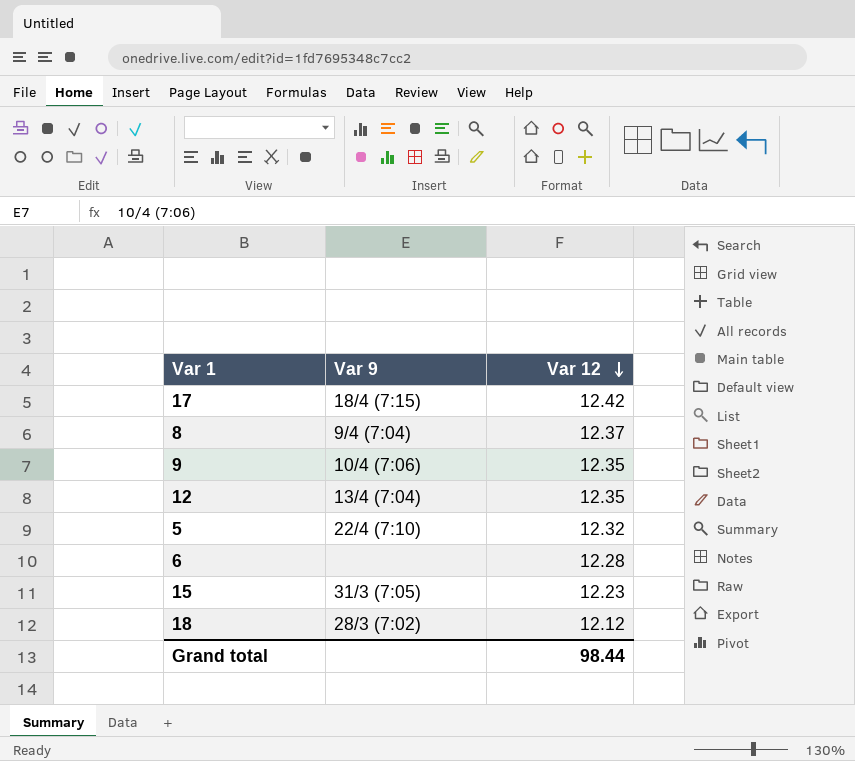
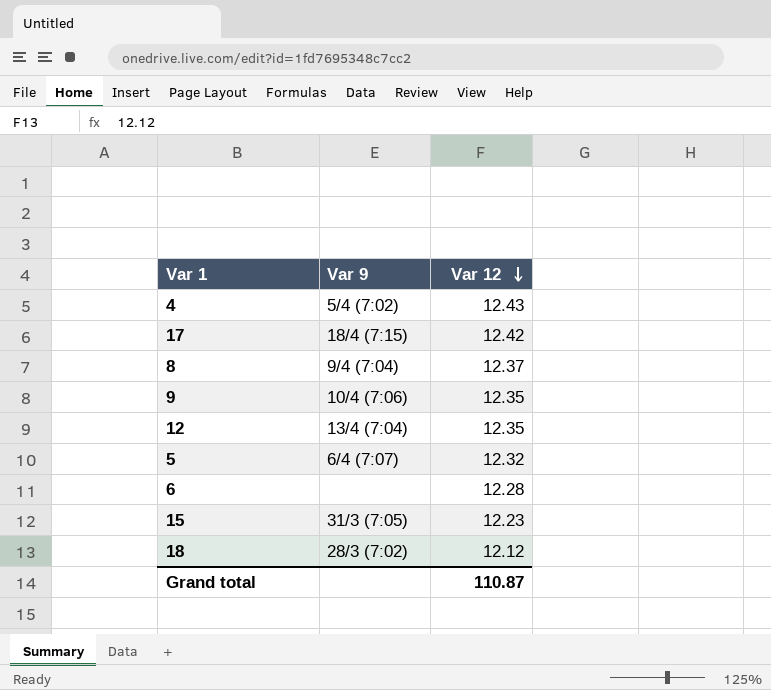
row 4: none -> 5/4 (7:02) | 12.43
5 | Var 9: 22/4 (7:10) -> 6/4 (7:07)
Grand total | Var 12: 98.44 -> 110.87

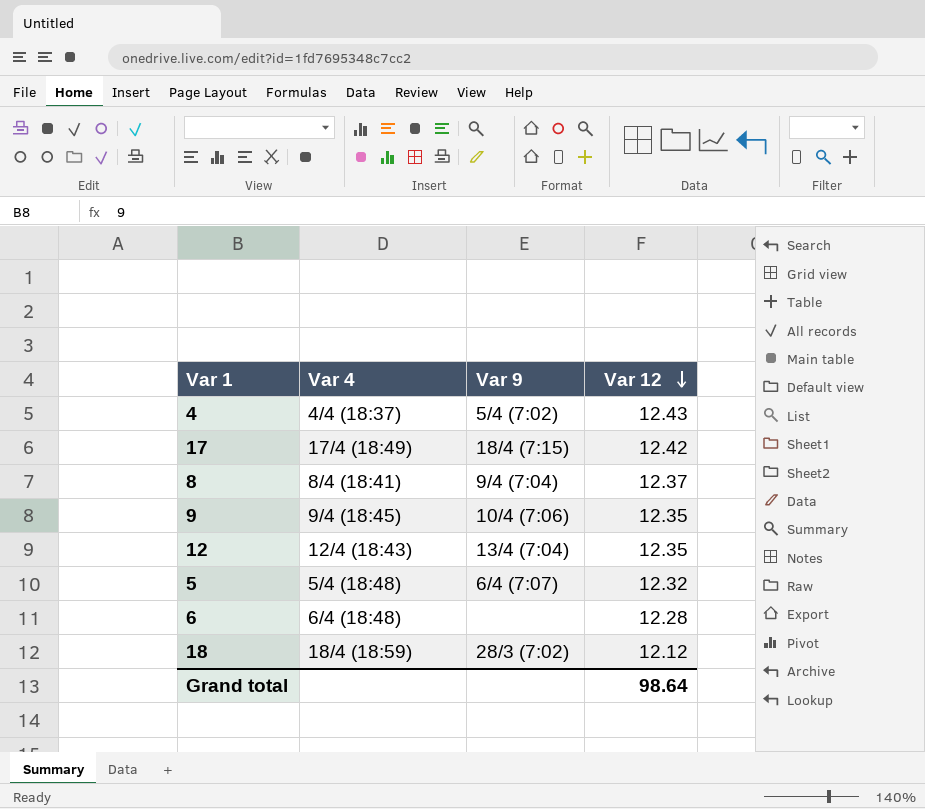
column Var 4 | position: none -> 2
row 15: 31/3 (7:05) | 12.23 -> none
Grand total | Var 12: 110.87 -> 98.64

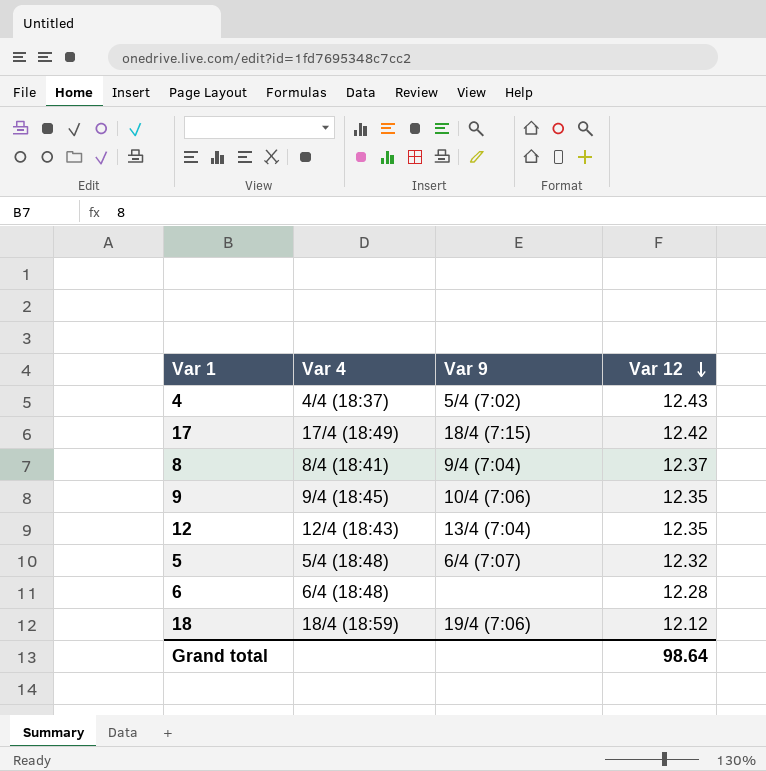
18 | Var 9: 28/3 (7:02) -> 19/4 (7:06)

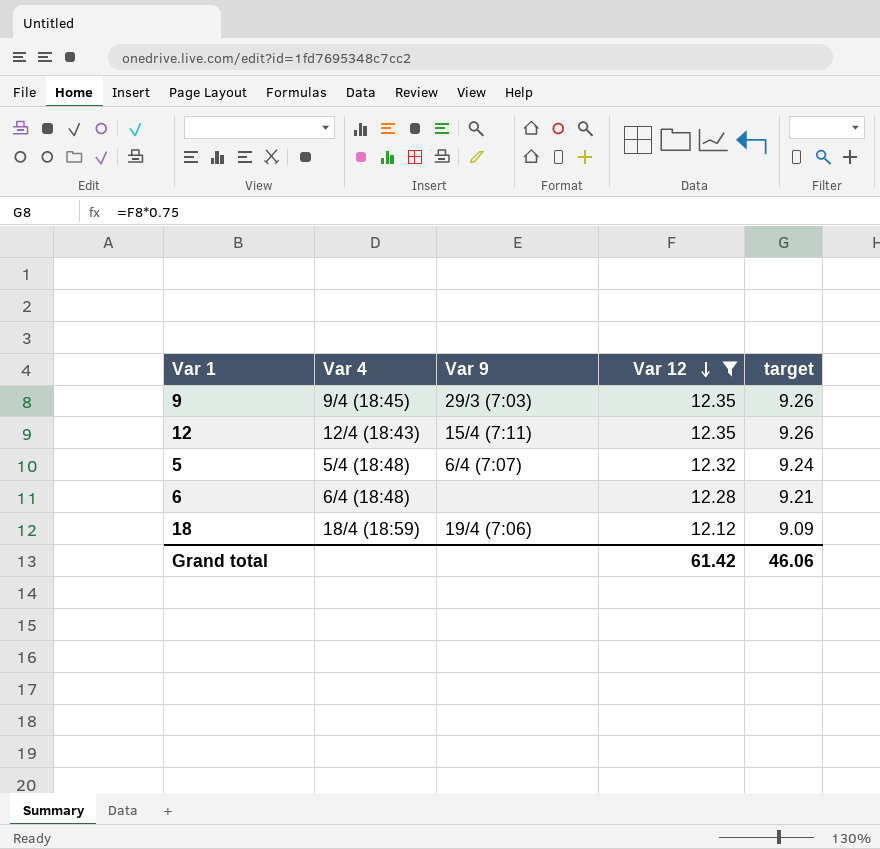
filter: none -> Var 12 <= 12.35
column target | formula: none -> [Var 12] * 0.75
9 | Var 9: 10/4 (7:06) -> 29/3 (7:03)
12 | Var 9: 13/4 (7:04) -> 15/4 (7:11)
Grand total | Var 12: 98.64 -> 61.42

